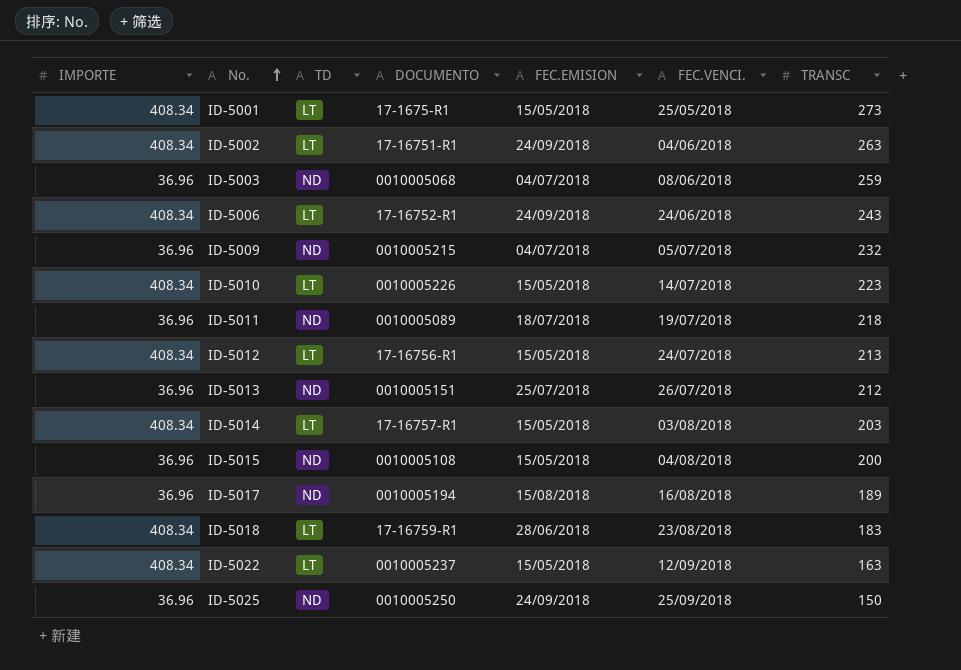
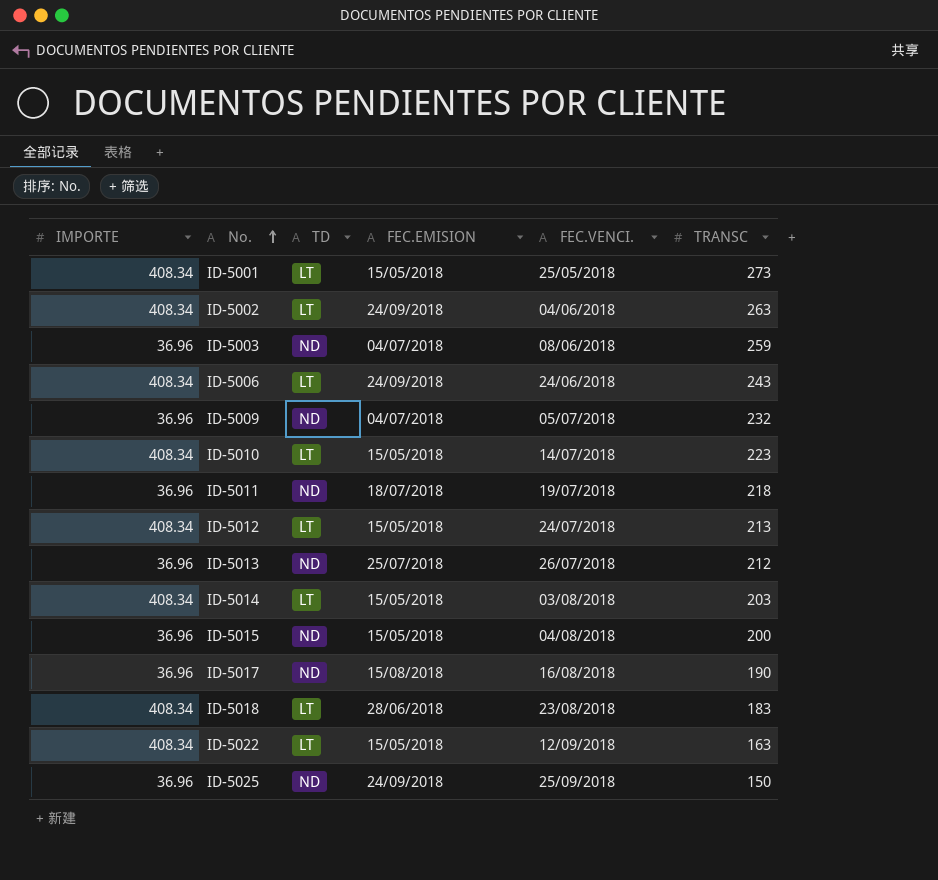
column DOCUMENTO | position: 4 -> none
ID-5017 | TRANSC: 189 -> 190

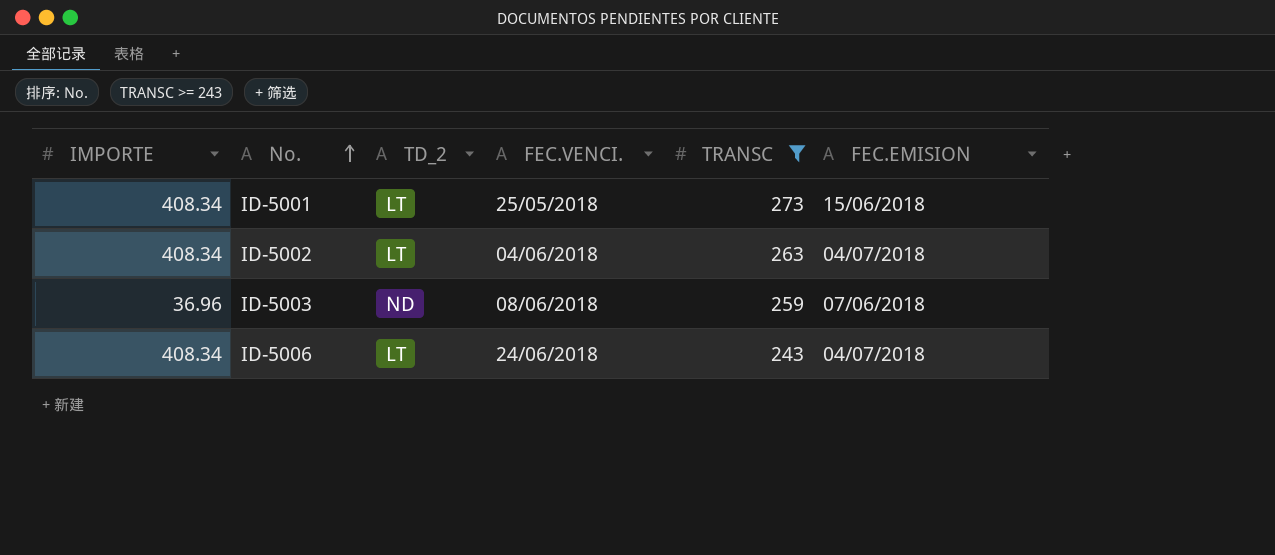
filter: none -> TRANSC >= 243
column name: TD -> TD_2
column FEC.EMISION | position: 4 -> 6
ID-5001 | FEC.EMISION: 15/05/2018 -> 15/06/2018
ID-5002 | FEC.EMISION: 24/09/2018 -> 04/07/2018
ID-5003 | FEC.EMISION: 04/07/2018 -> 07/06/2018
ID-5006 | FEC.EMISION: 24/09/2018 -> 04/07/2018

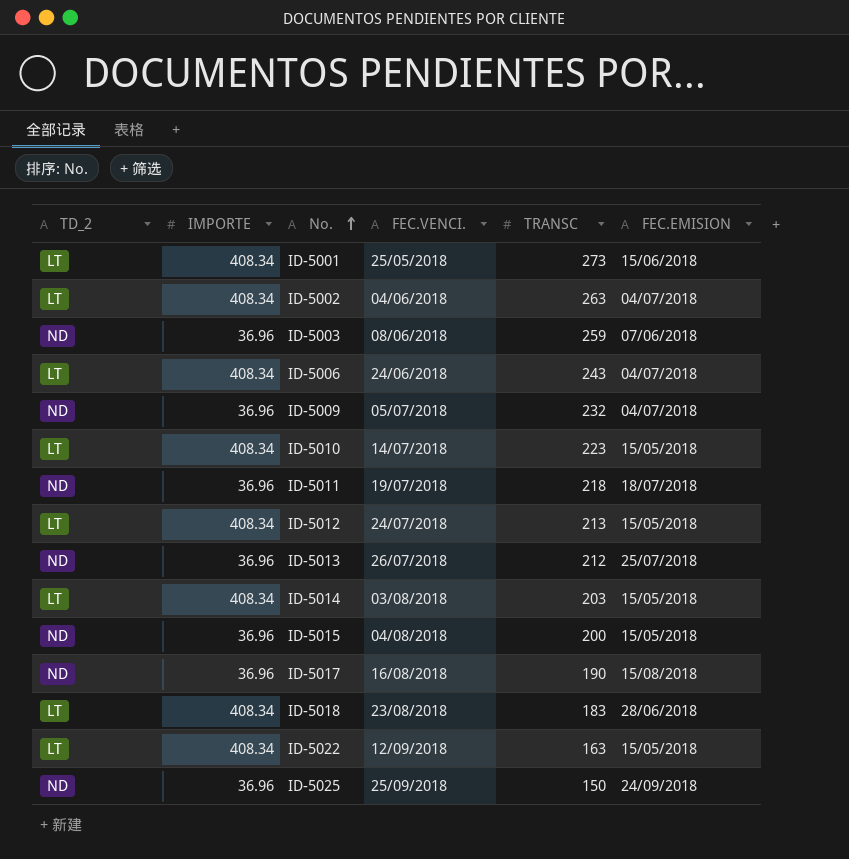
filter: TRANSC >= 243 -> none
column TD_2 | position: 3 -> 1

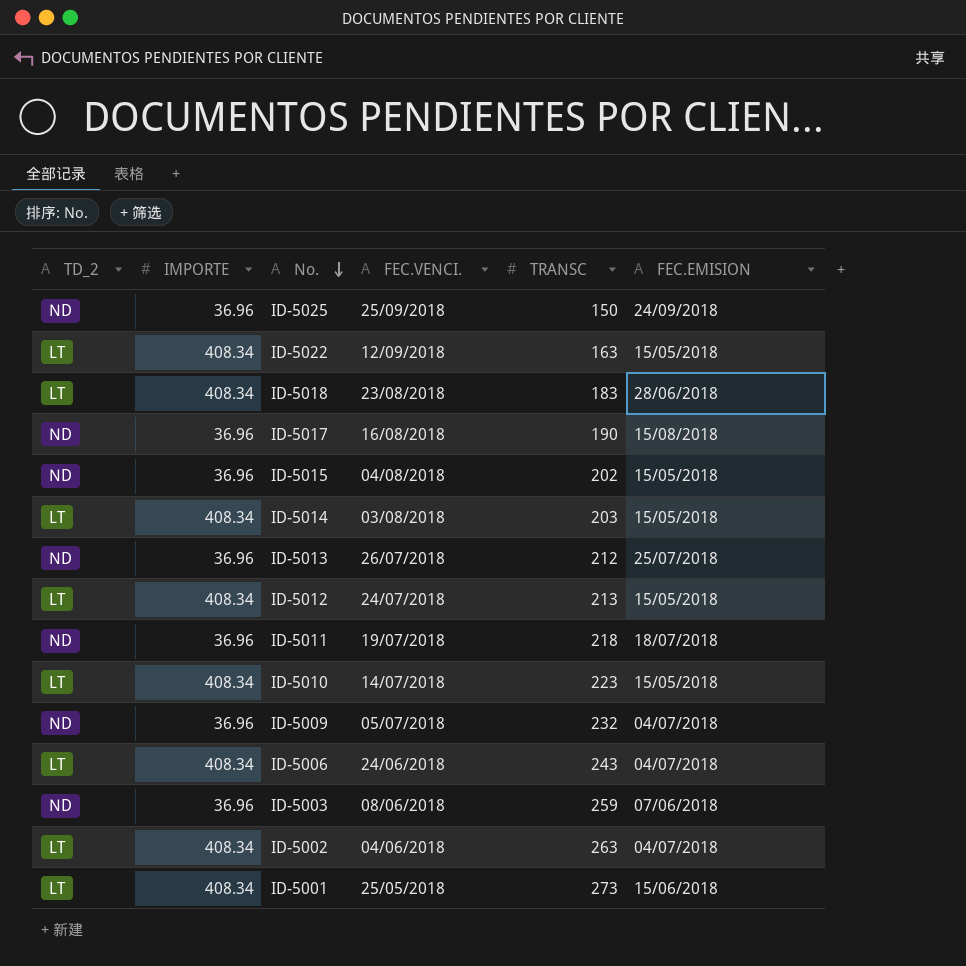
row order: No. ascending -> No. descending
ID-5015 | TRANSC: 200 -> 202

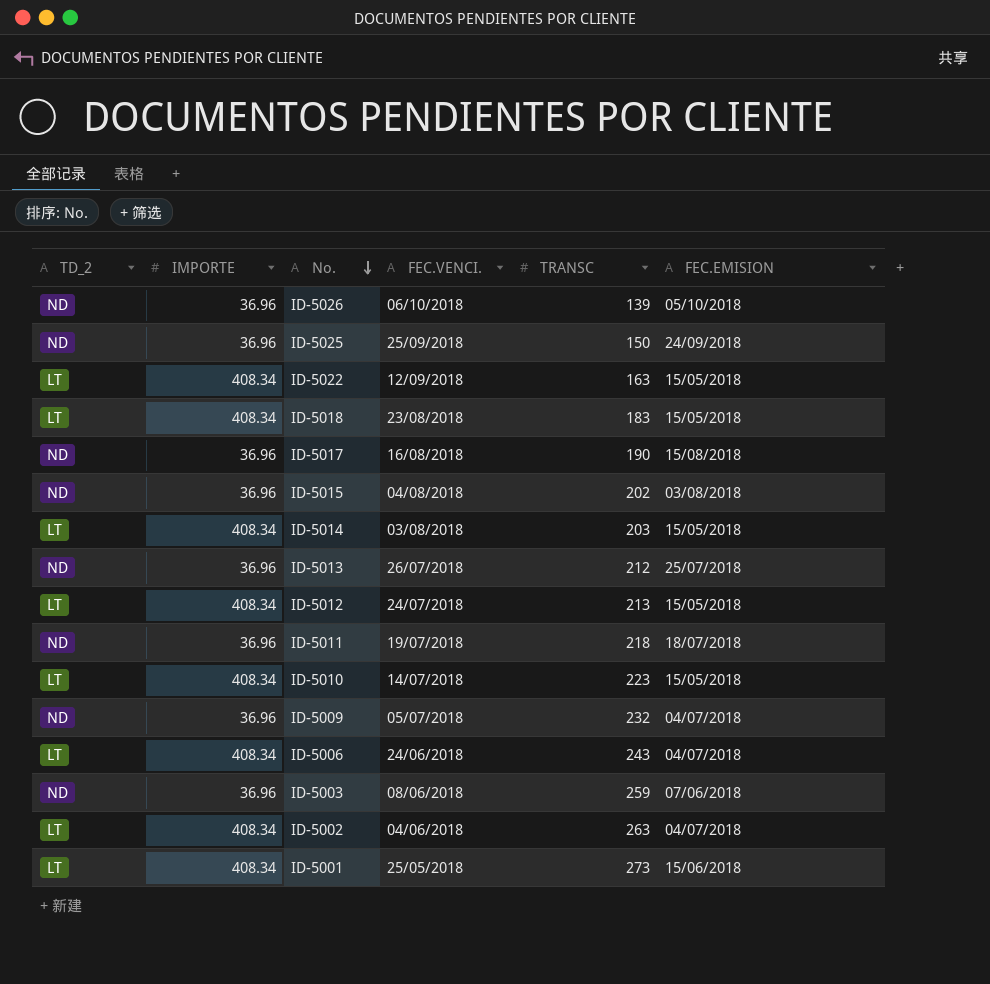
row ID-5026: none -> ND | 36.96 | 06/10/2018 | 139 | 05/10/2018
ID-5018 | FEC.EMISION: 28/06/2018 -> 15/05/2018
ID-5015 | FEC.EMISION: 15/05/2018 -> 03/08/2018

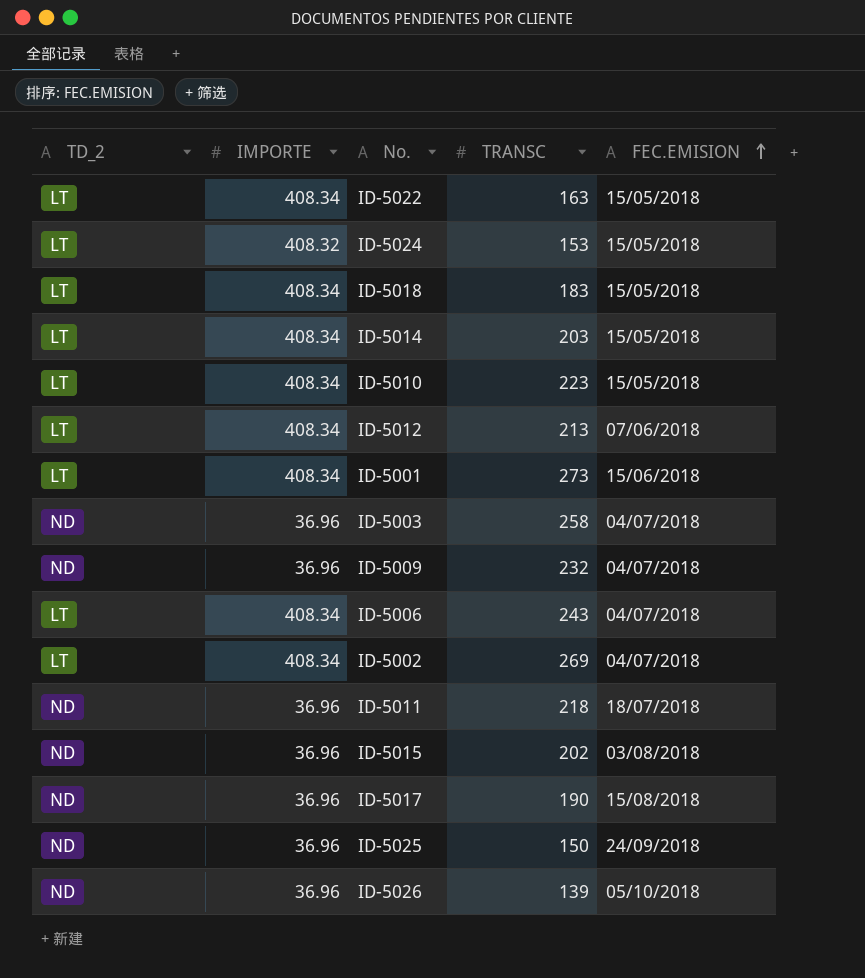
row order: No. descending -> FEC.EMISION ascending
column FEC.VENCI. | position: 4 -> none
row ID-5013: ND | 36.96 | 26/07/2018 | 212 | 25/07/2018 -> none
row ID-5024: none -> LT | 408.32 | 153 | 15/05/2018
ID-5012 | FEC.EMISION: 15/05/2018 -> 07/06/2018
ID-5003 | TRANSC: 259 -> 258
ID-5003 | FEC.EMISION: 07/06/2018 -> 04/07/2018
ID-5002 | TRANSC: 263 -> 269

